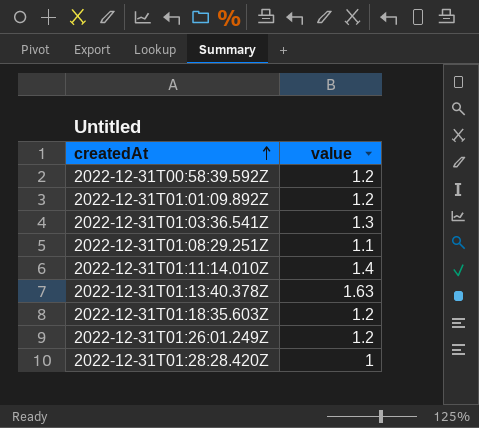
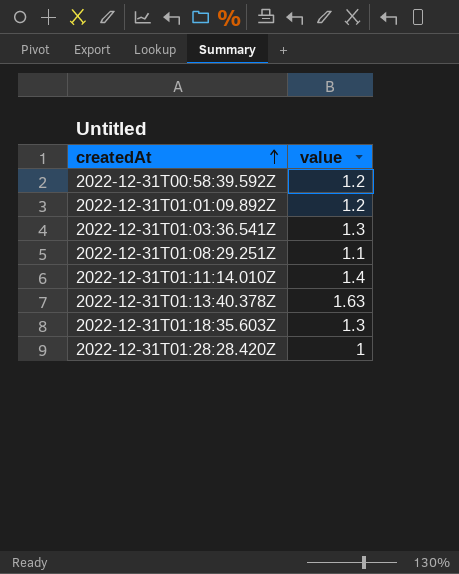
row 2022-12-31T01:26:01.249Z: 1.2 -> none
2022-12-31T01:18:35.603Z | value: 1.2 -> 1.3

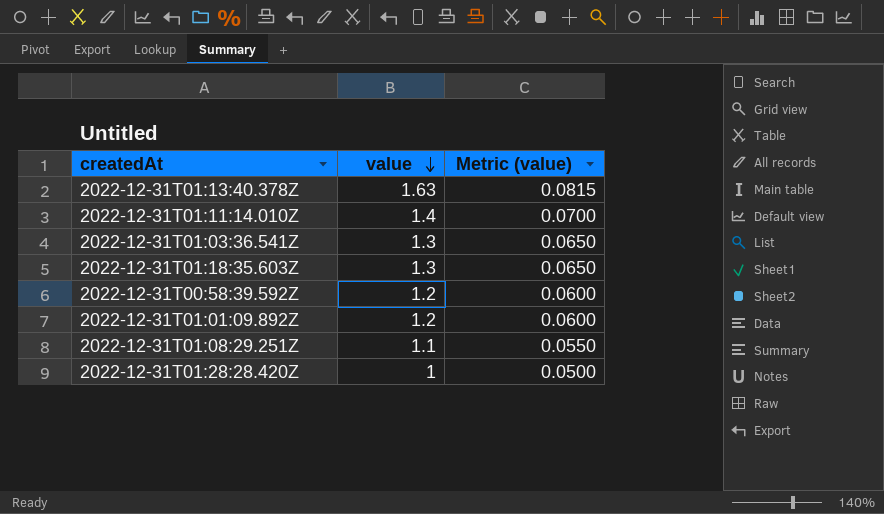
row order: createdAt ascending -> value descending
column Metric (value) | formula: none -> [value] * 0.05

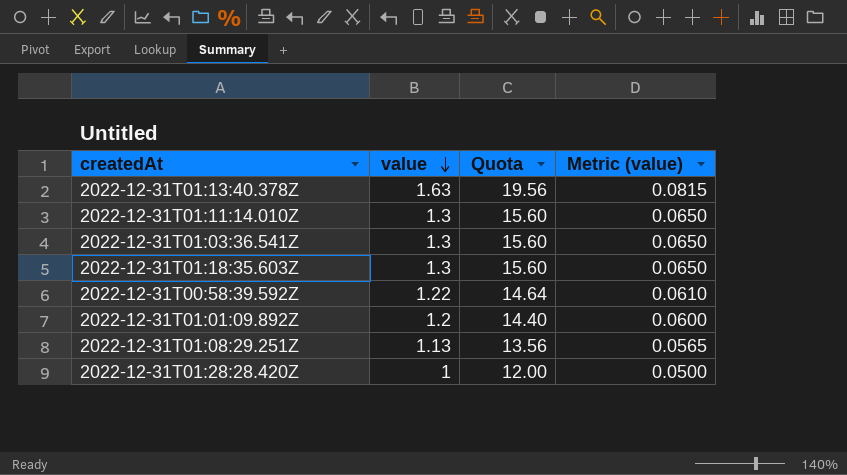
column Quota | formula: none -> [value] * 12
2022-12-31T01:11:14.010Z | value: 1.4 -> 1.3
2022-12-31T01:11:14.010Z | Metric (value): 0.0700 -> 0.0650
2022-12-31T00:58:39.592Z | value: 1.2 -> 1.22
2022-12-31T00:58:39.592Z | Metric (value): 0.0600 -> 0.0610
2022-12-31T01:08:29.251Z | value: 1.1 -> 1.13
2022-12-31T01:08:29.251Z | Metric (value): 0.0550 -> 0.0565

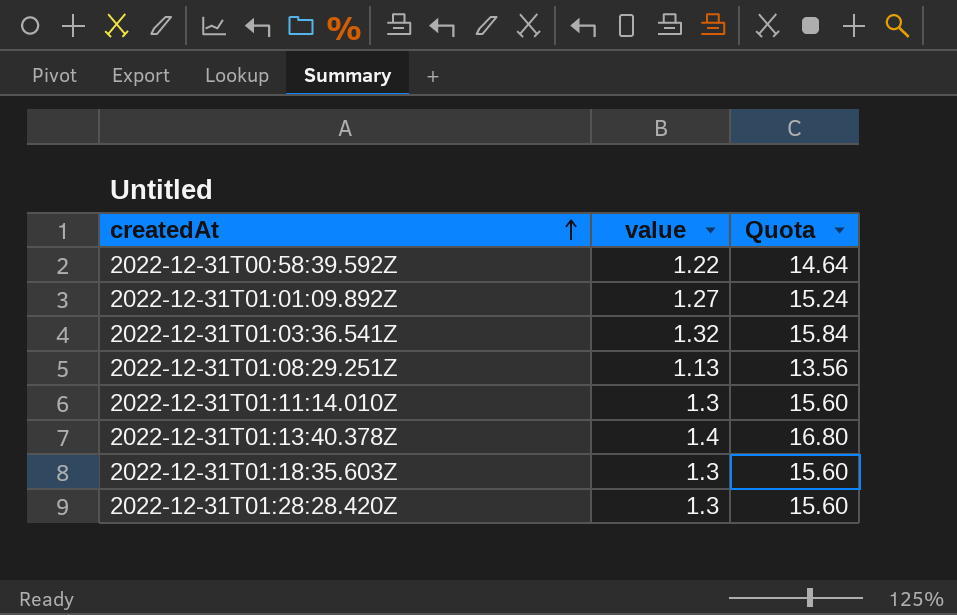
row order: value descending -> createdAt ascending
column Metric (value) | formula: [value] * 0.05 -> none
2022-12-31T01:01:09.892Z | value: 1.2 -> 1.27
2022-12-31T01:01:09.892Z | Quota: 14.40 -> 15.24
2022-12-31T01:03:36.541Z | value: 1.3 -> 1.32
2022-12-31T01:03:36.541Z | Quota: 15.60 -> 15.84
2022-12-31T01:13:40.378Z | value: 1.63 -> 1.4
2022-12-31T01:13:40.378Z | Quota: 19.56 -> 16.80
2022-12-31T01:28:28.420Z | value: 1 -> 1.3
2022-12-31T01:28:28.420Z | Quota: 12.00 -> 15.60

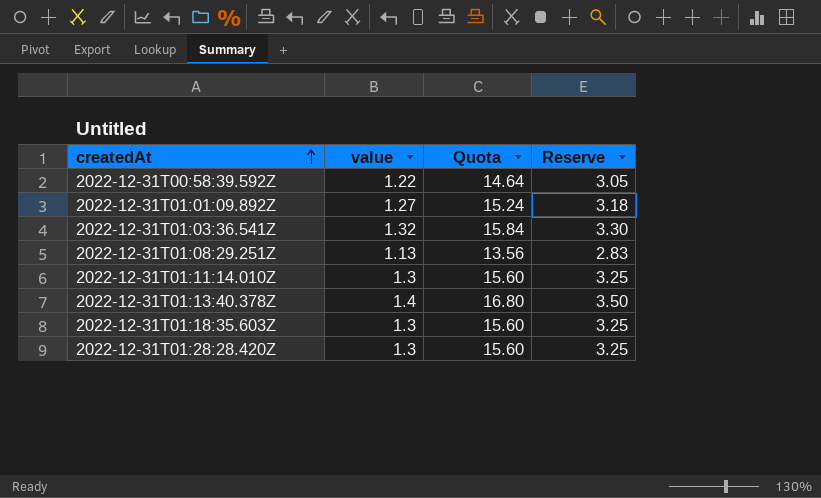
column Reserve | formula: none -> [value] * 2.5

